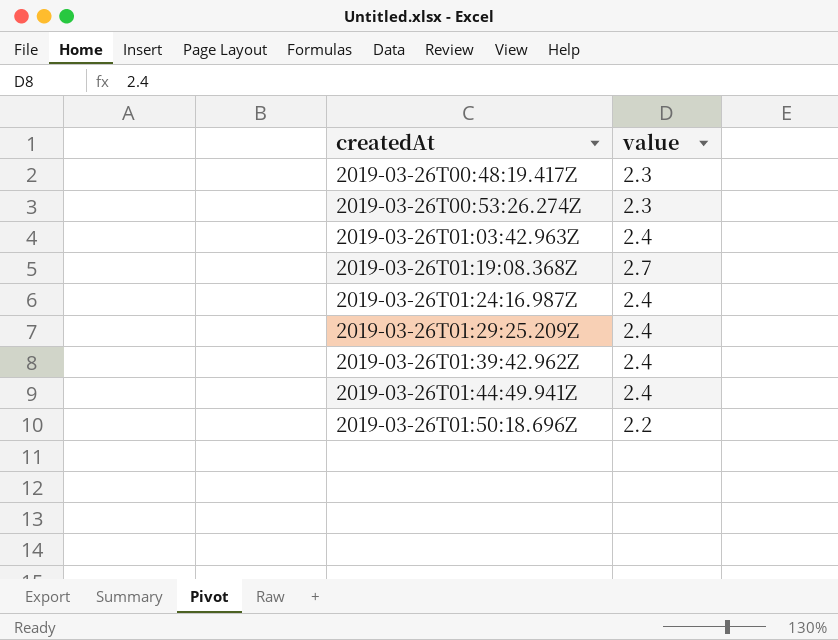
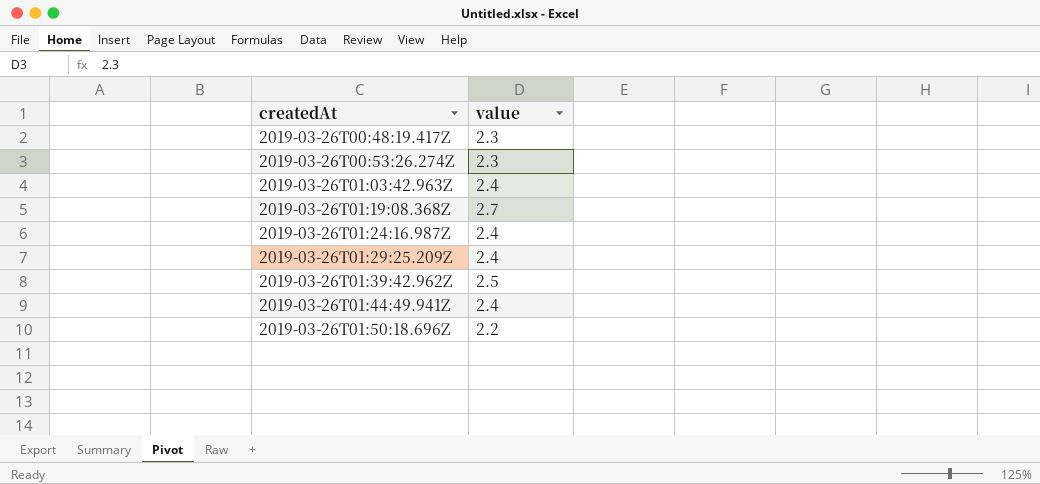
2019-03-26T01:39:42.962Z | value: 2.4 -> 2.5

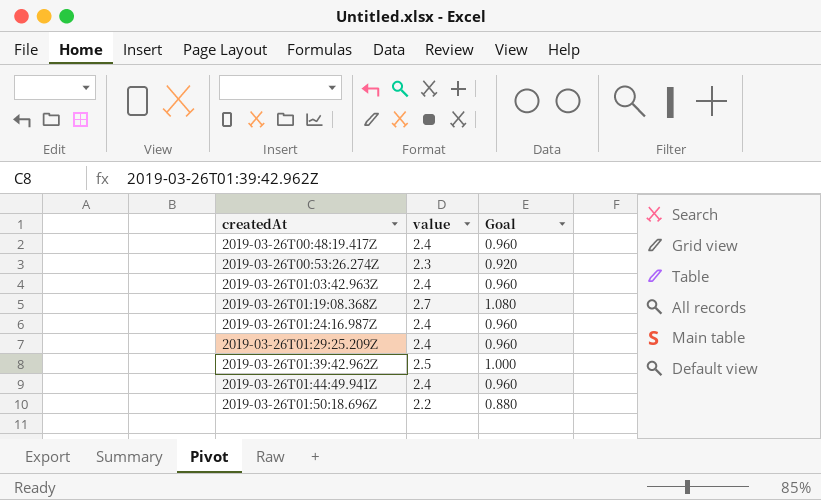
column Goal | formula: none -> [value] * 0.4
2019-03-26T00:48:19.417Z | value: 2.3 -> 2.4

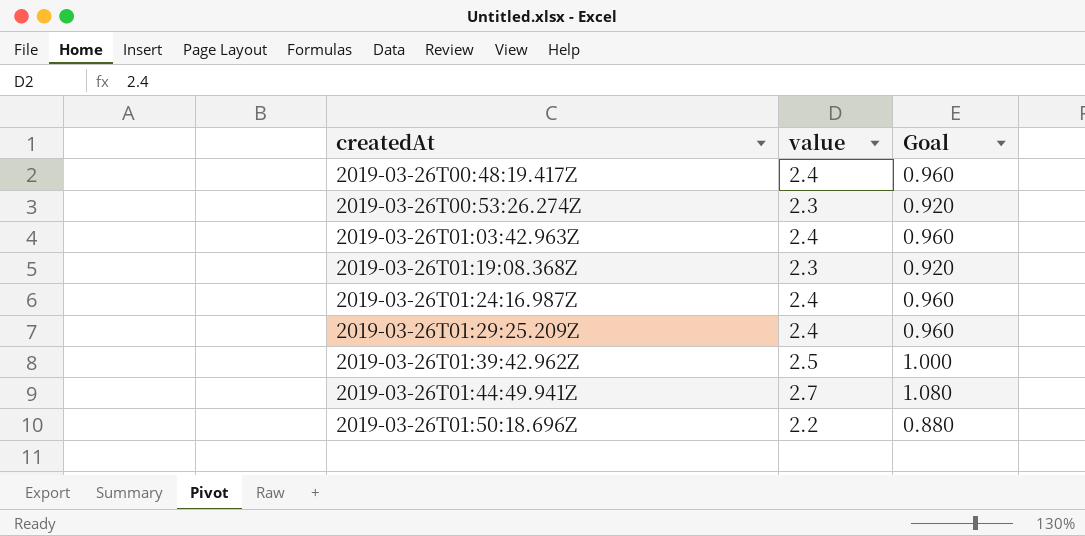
2019-03-26T01:19:08.368Z | value: 2.7 -> 2.3
2019-03-26T01:19:08.368Z | Goal: 1.080 -> 0.920
2019-03-26T01:44:49.941Z | value: 2.4 -> 2.7
2019-03-26T01:44:49.941Z | Goal: 0.960 -> 1.080

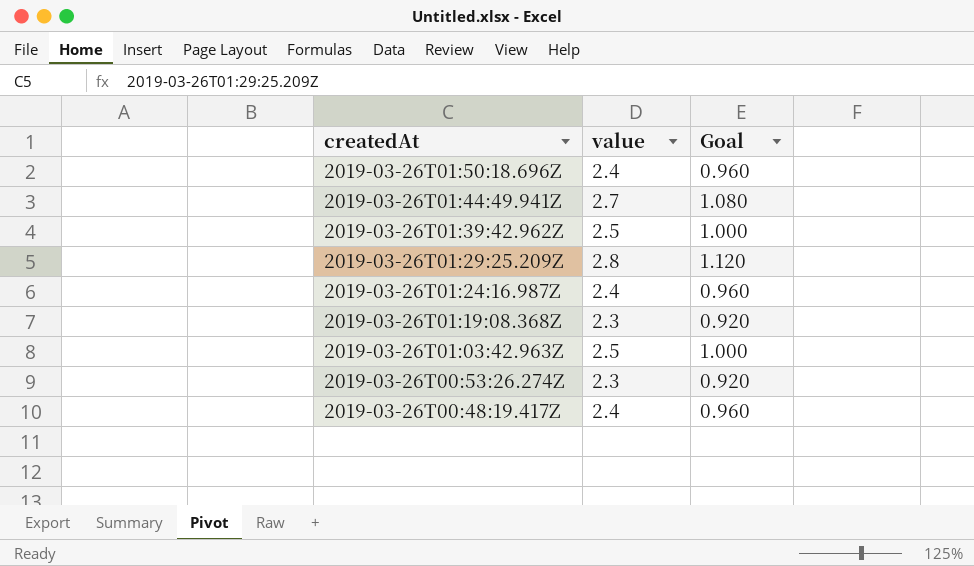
row order: createdAt ascending -> createdAt descending
2019-03-26T01:50:18.696Z | value: 2.2 -> 2.4
2019-03-26T01:50:18.696Z | Goal: 0.880 -> 0.960
2019-03-26T01:29:25.209Z | value: 2.4 -> 2.8
2019-03-26T01:29:25.209Z | Goal: 0.960 -> 1.120
2019-03-26T01:03:42.963Z | value: 2.4 -> 2.5
2019-03-26T01:03:42.963Z | Goal: 0.960 -> 1.000

